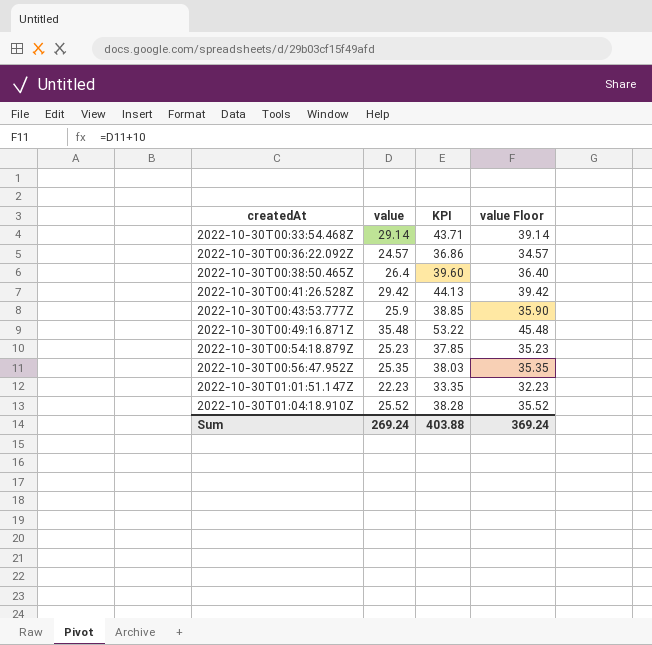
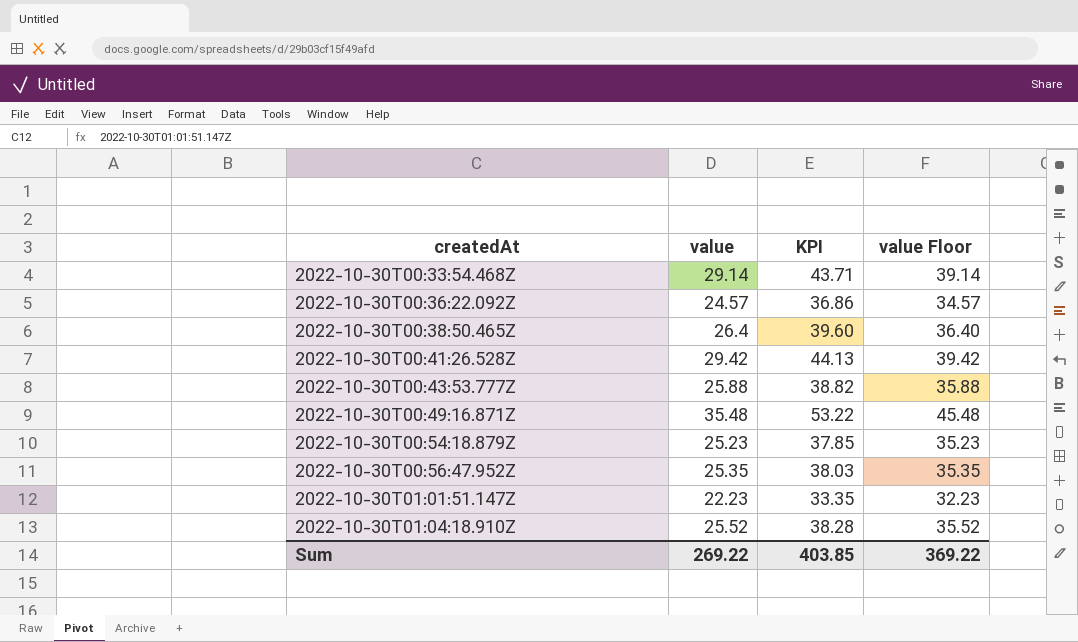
2022-10-30T00:43:53.777Z | value: 25.9 -> 25.88
2022-10-30T00:43:53.777Z | KPI: 38.85 -> 38.82
2022-10-30T00:43:53.777Z | value Floor: 35.90 -> 35.88
Sum | value: 269.24 -> 269.22
Sum | KPI: 403.88 -> 403.85
Sum | value Floor: 369.24 -> 369.22

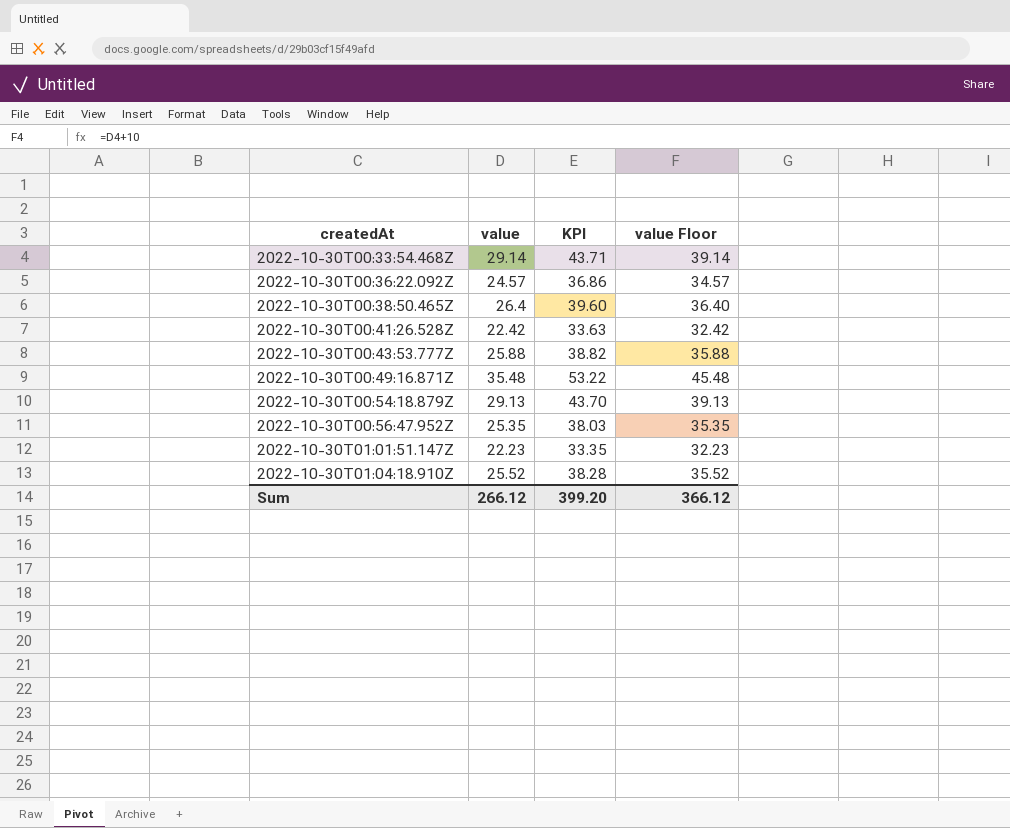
2022-10-30T00:41:26.528Z | value: 29.42 -> 22.42
2022-10-30T00:41:26.528Z | KPI: 44.13 -> 33.63
2022-10-30T00:41:26.528Z | value Floor: 39.42 -> 32.42
2022-10-30T00:54:18.879Z | value: 25.23 -> 29.13
2022-10-30T00:54:18.879Z | KPI: 37.85 -> 43.70
2022-10-30T00:54:18.879Z | value Floor: 35.23 -> 39.13
Sum | value: 269.22 -> 266.12
Sum | KPI: 403.85 -> 399.20
Sum | value Floor: 369.22 -> 366.12

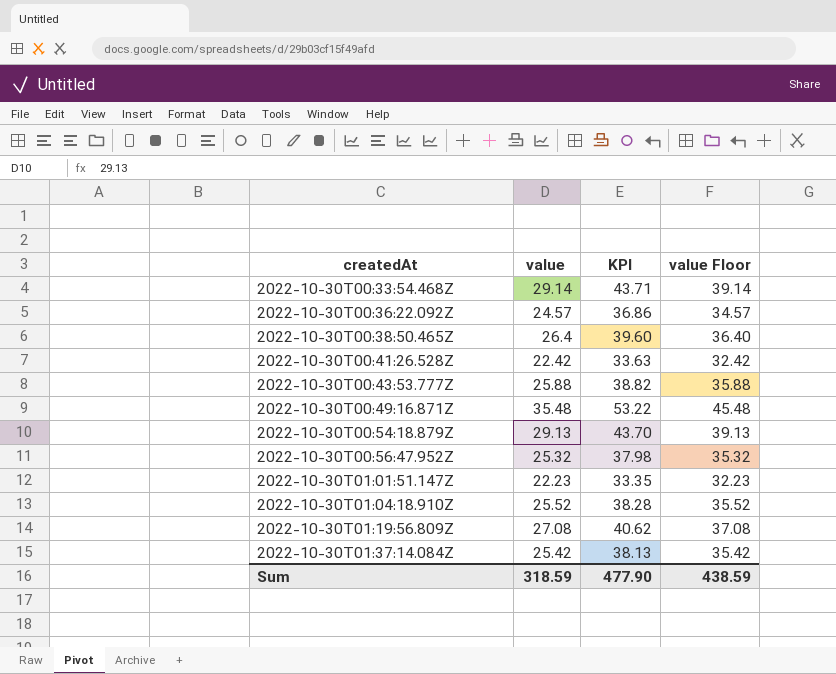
2022-10-30T00:56:47.952Z | value: 25.35 -> 25.32
2022-10-30T00:56:47.952Z | KPI: 38.03 -> 37.98
2022-10-30T00:56:47.952Z | value Floor: 35.35 -> 35.32
row 2022-10-30T01:19:56.809Z: none -> 27.08 | 40.62 | 37.08
row 2022-10-30T01:37:14.084Z: none -> 25.42 | 38.13 | 35.42
Sum | value: 266.12 -> 318.59
Sum | KPI: 399.20 -> 477.90
Sum | value Floor: 366.12 -> 438.59

